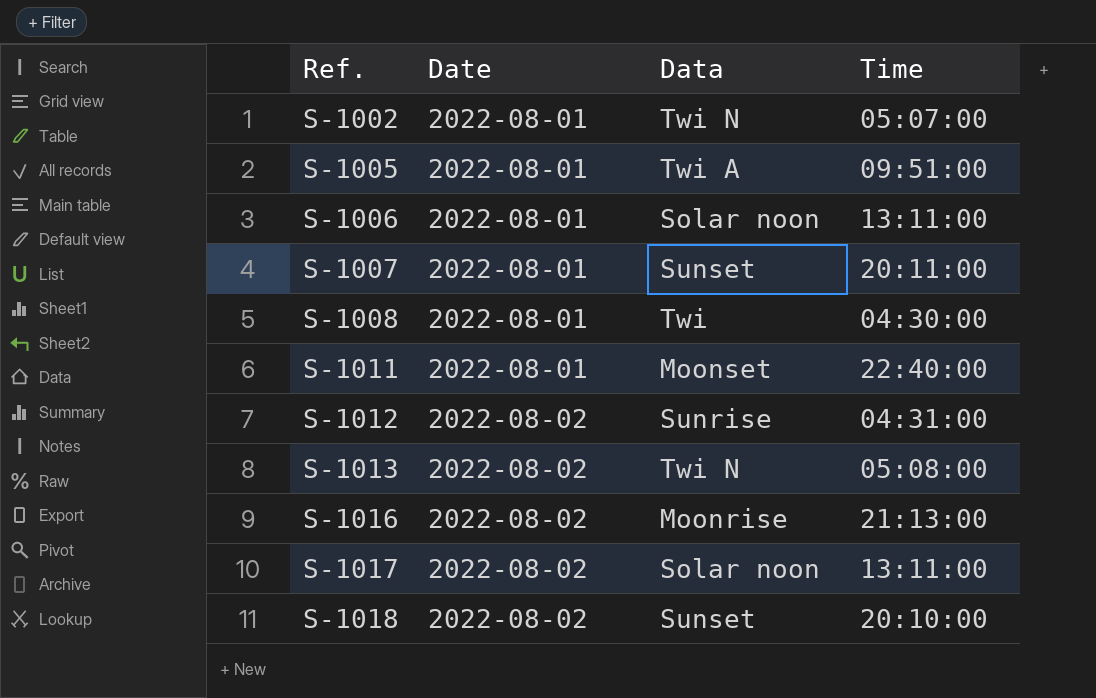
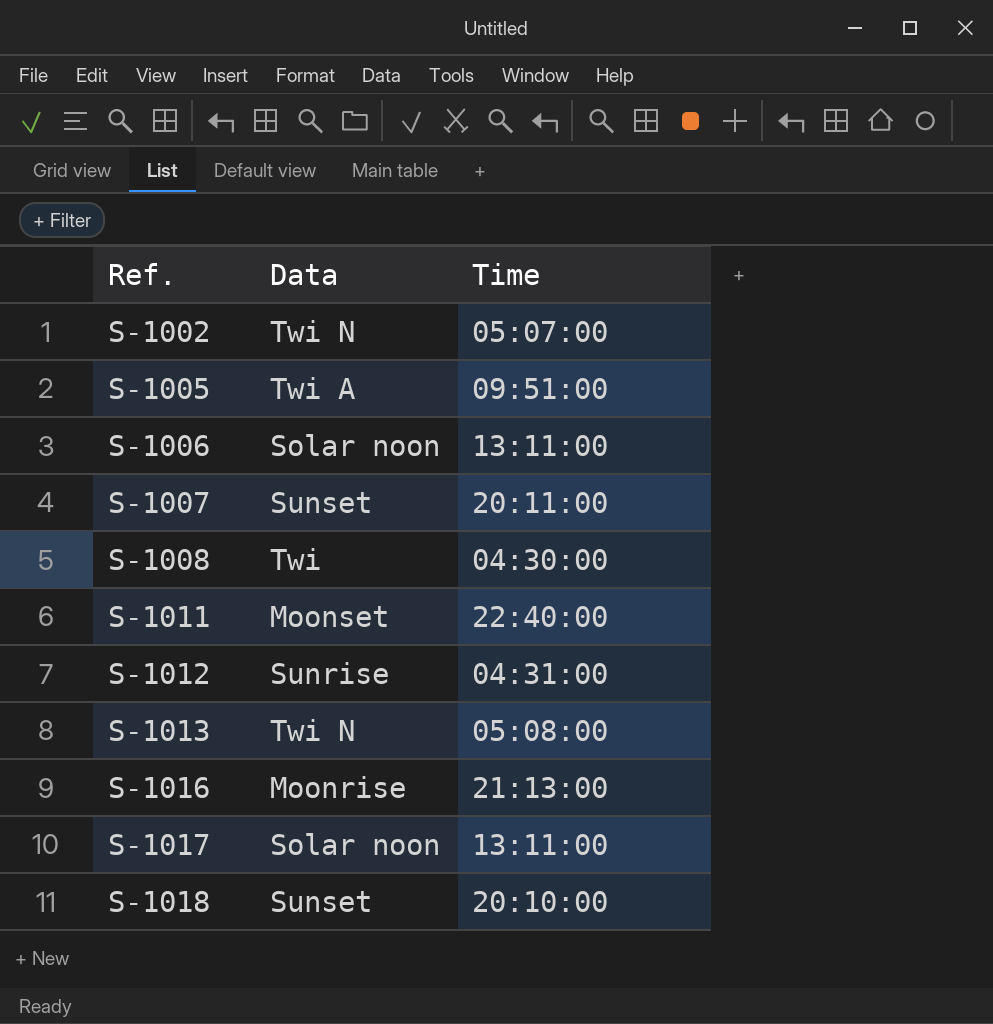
column Date | position: 2 -> none

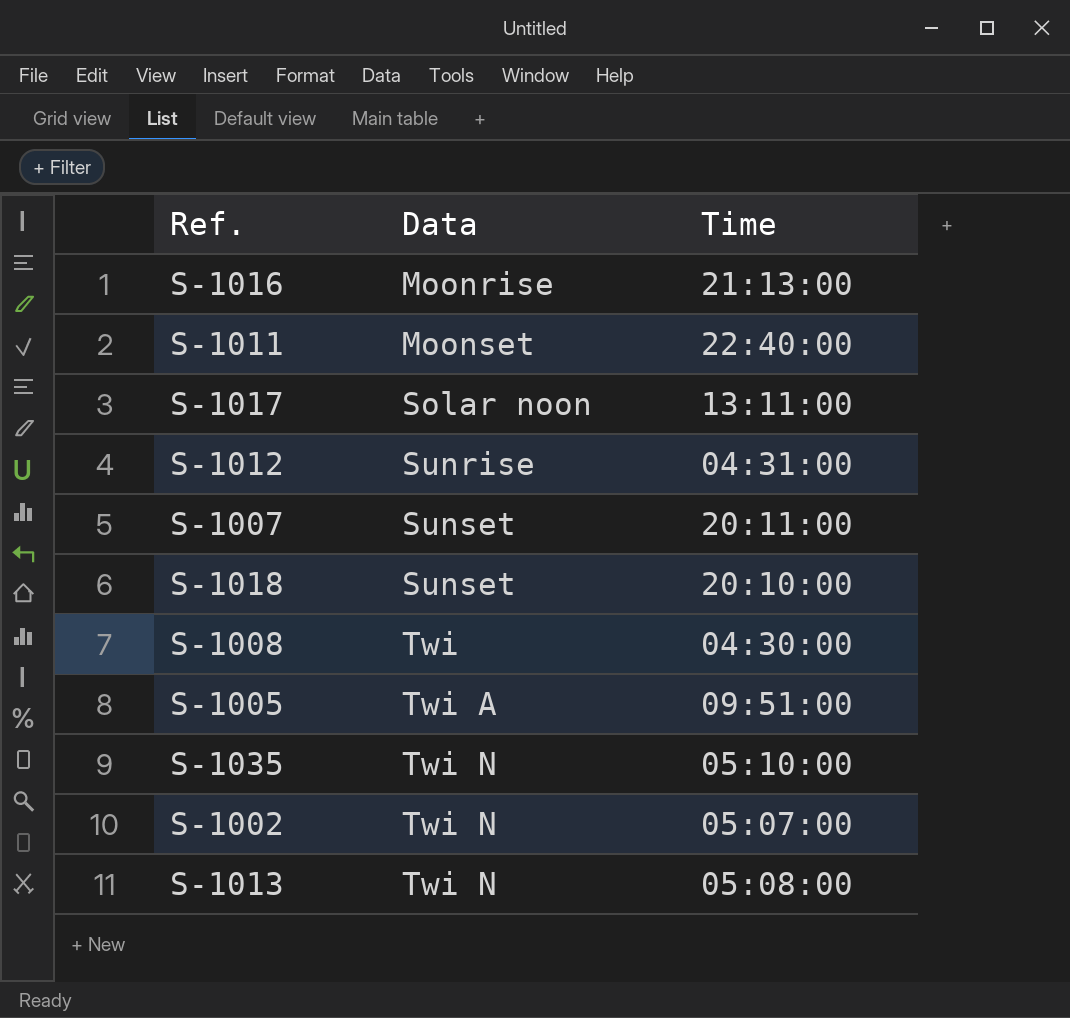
row order: Ref. ascending -> Data ascending
row S-1006: Solar noon | 13:11:00 -> none
row S-1035: none -> Twi N | 05:10:00

